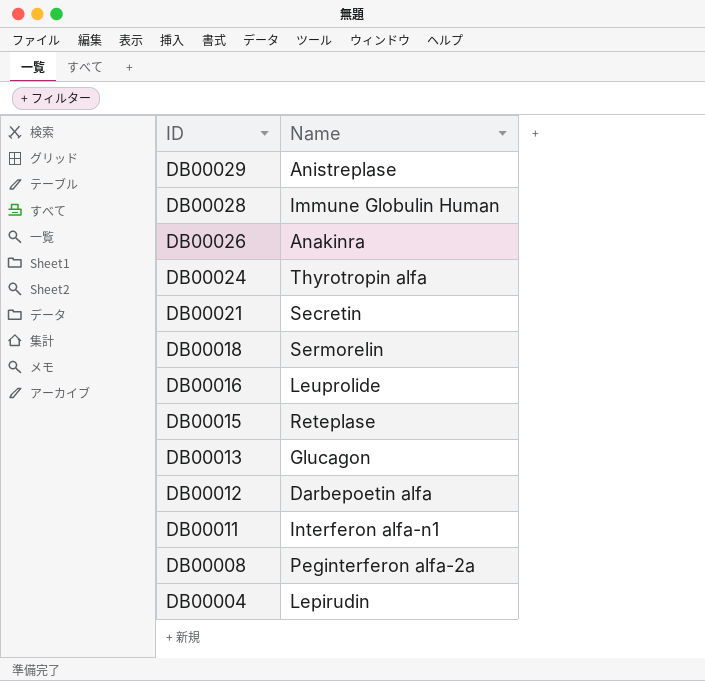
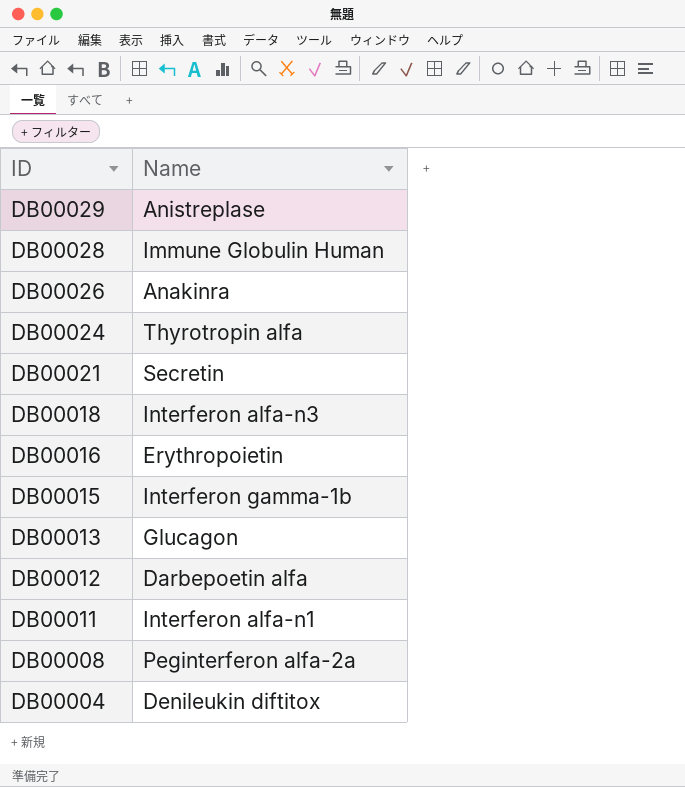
DB00018 | Name: Sermorelin -> Interferon alfa-n3
DB00016 | Name: Leuprolide -> Erythropoietin
DB00015 | Name: Reteplase -> Interferon gamma-1b
DB00004 | Name: Lepirudin -> Denileukin diftitox

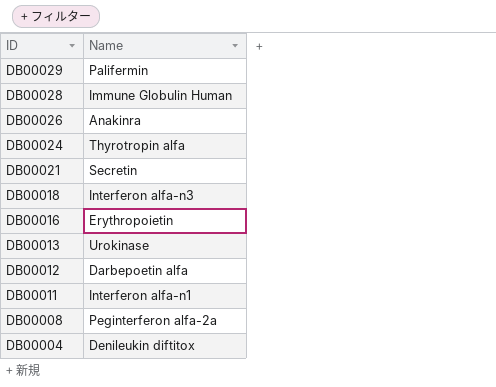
row DB00015: Interferon gamma-1b -> none
DB00029 | Name: Anistreplase -> Palifermin
DB00013 | Name: Glucagon -> Urokinase

